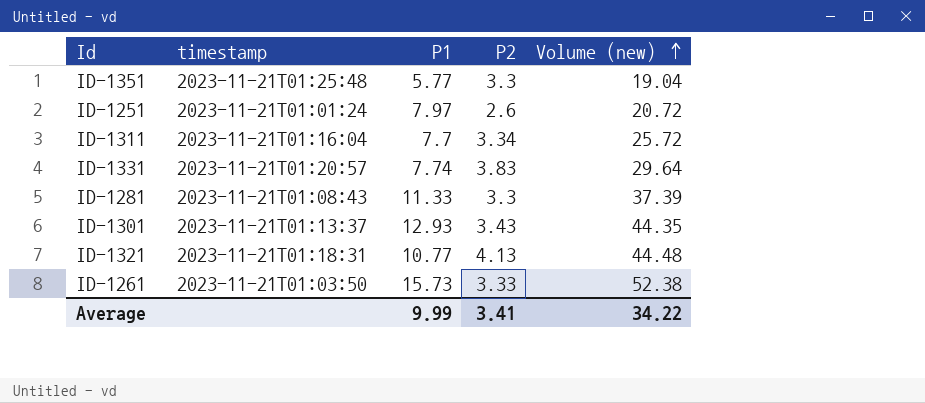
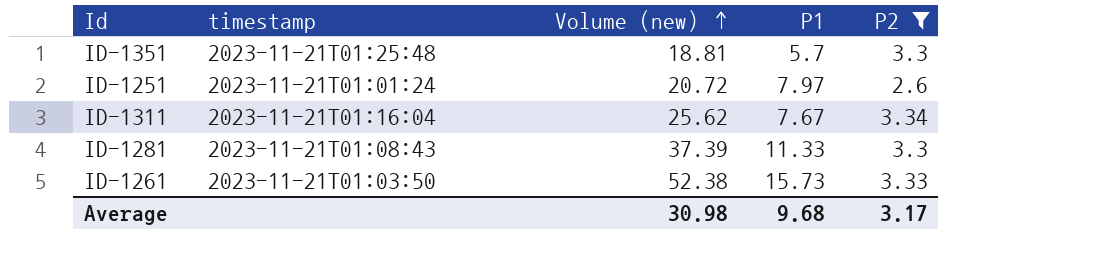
filter: none -> P2 <= 3.34
column Volume (new) | position: 5 -> 3
ID-1351 | Volume (new): 19.04 -> 18.81
ID-1351 | P1: 5.77 -> 5.7
ID-1311 | Volume (new): 25.72 -> 25.62
ID-1311 | P1: 7.7 -> 7.67
Average | Volume (new): 34.22 -> 30.98
Average | P1: 9.99 -> 9.68
Average | P2: 3.41 -> 3.17

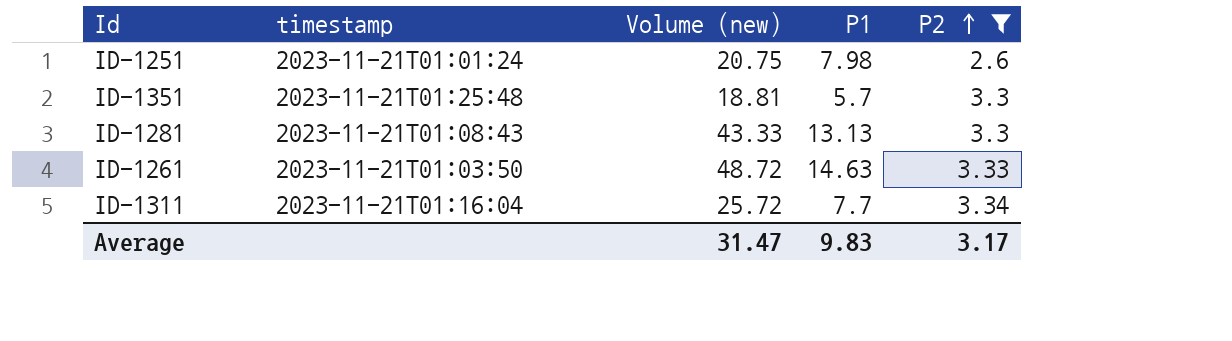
row order: Volume (new) ascending -> P2 ascending
ID-1251 | Volume (new): 20.72 -> 20.75
ID-1251 | P1: 7.97 -> 7.98
ID-1281 | Volume (new): 37.39 -> 43.33
ID-1281 | P1: 11.33 -> 13.13
ID-1261 | Volume (new): 52.38 -> 48.72
ID-1261 | P1: 15.73 -> 14.63
ID-1311 | Volume (new): 25.62 -> 25.72
ID-1311 | P1: 7.67 -> 7.7
Average | Volume (new): 30.98 -> 31.47
Average | P1: 9.68 -> 9.83

